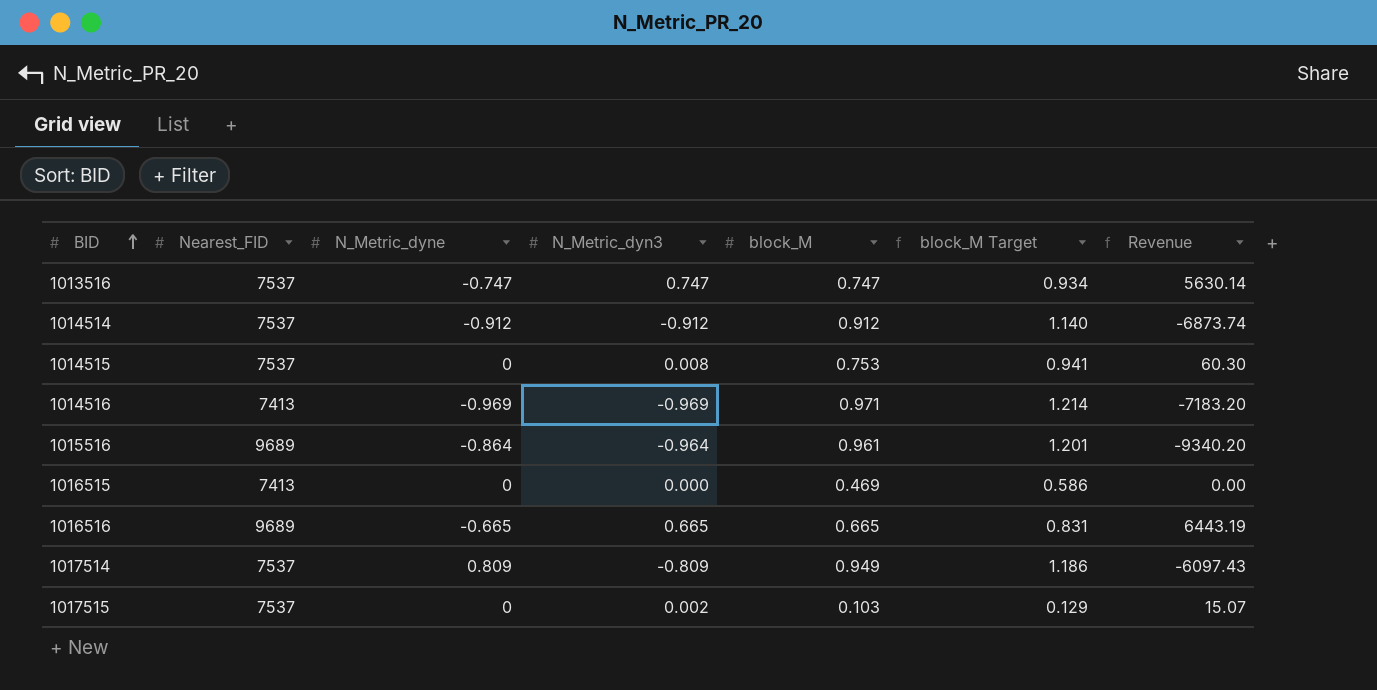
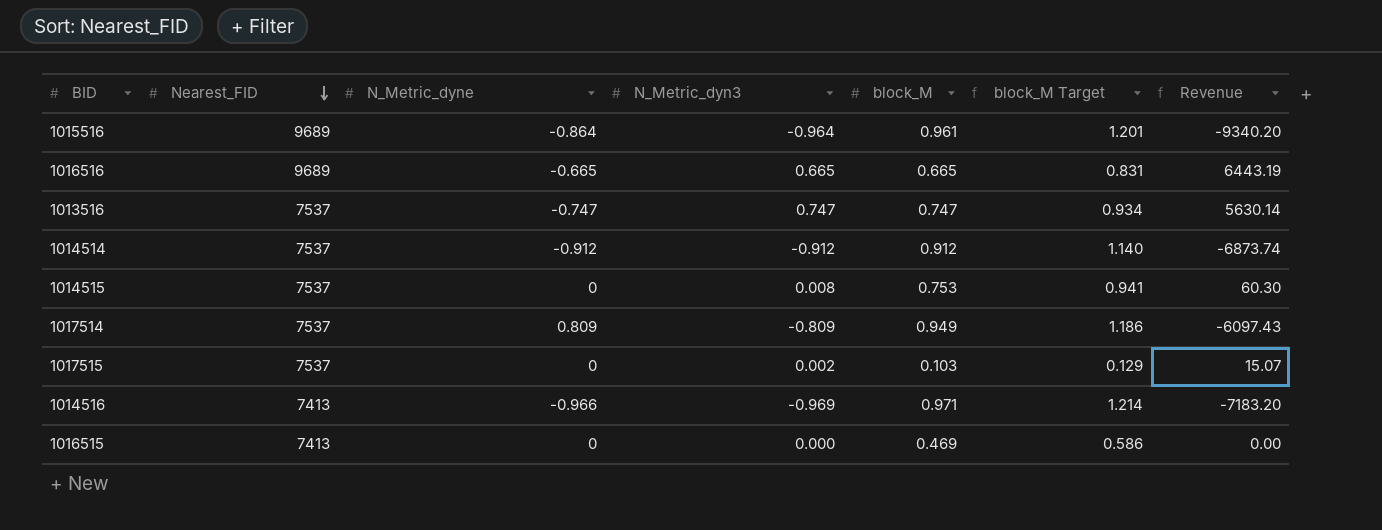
row order: BID ascending -> Nearest_FID descending
1014516 | N_Metric_dyne: -0.969 -> -0.966

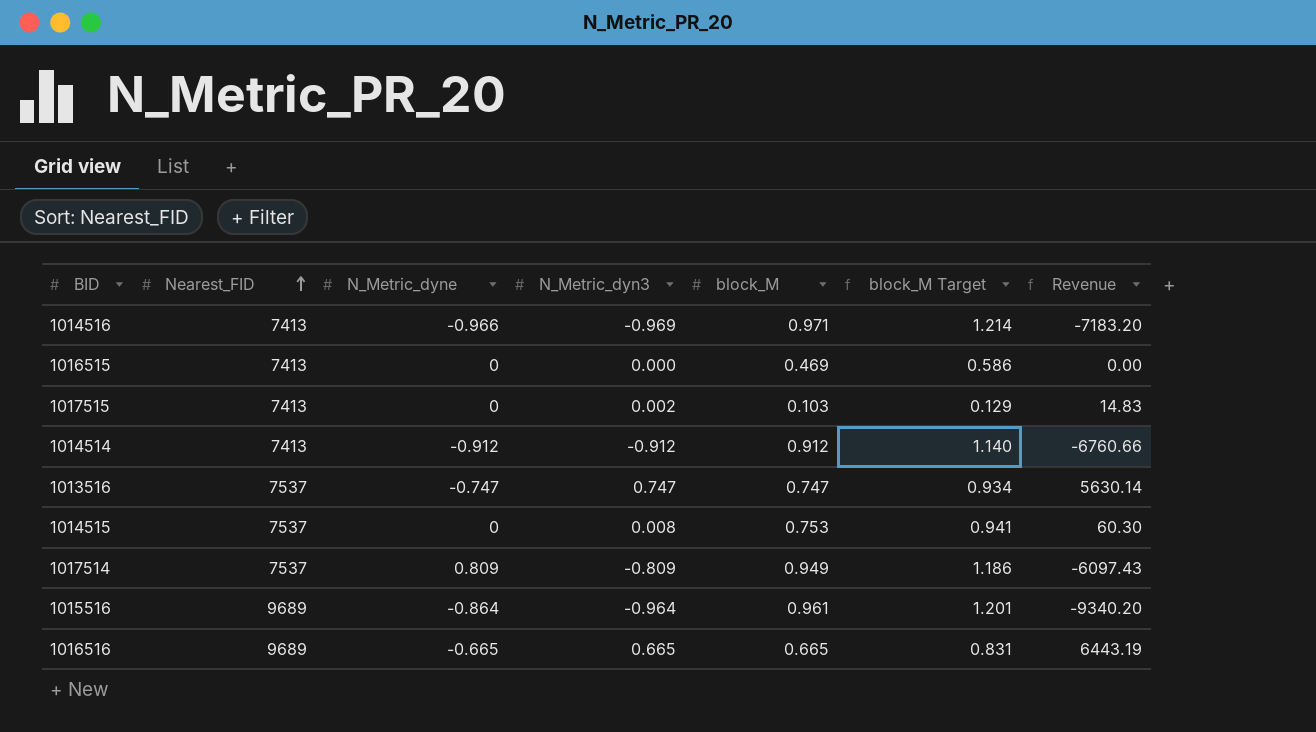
row order: Nearest_FID descending -> Nearest_FID ascending
1017515 | Nearest_FID: 7537 -> 7413
1017515 | Revenue: 15.07 -> 14.83
1014514 | Nearest_FID: 7537 -> 7413
1014514 | Revenue: -6873.74 -> -6760.66

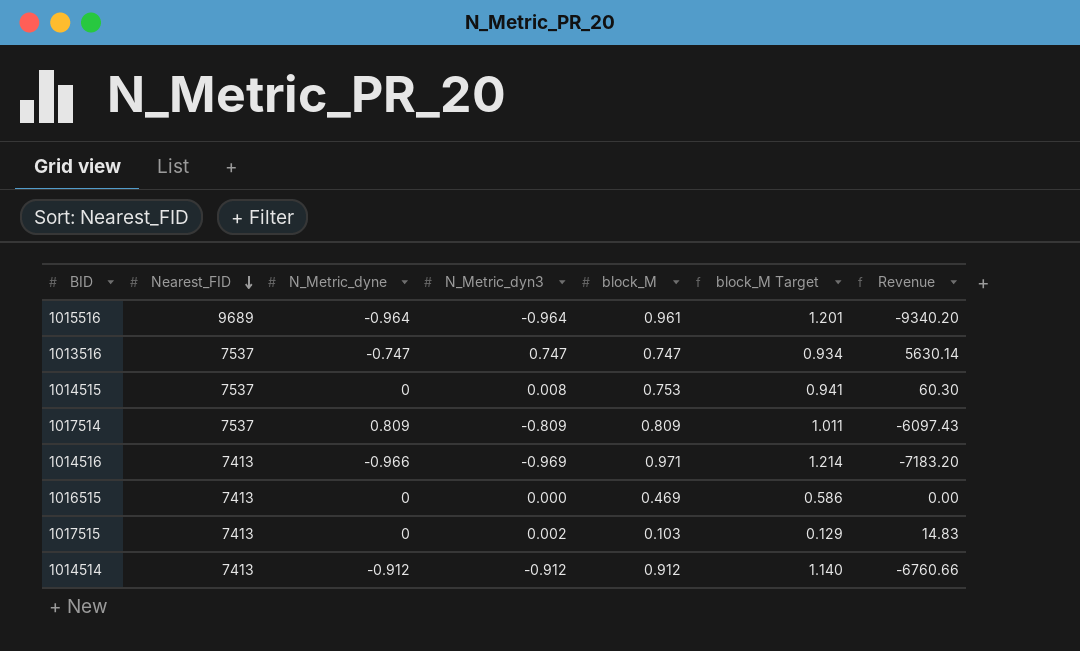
row order: Nearest_FID ascending -> Nearest_FID descending
row 1016516: 9689 | -0.665 | 0.665 | 0.665 | 0.831 | 6443.19 -> none
1015516 | N_Metric_dyne: -0.864 -> -0.964
1017514 | block_M: 0.949 -> 0.809
1017514 | block_M Target: 1.186 -> 1.011

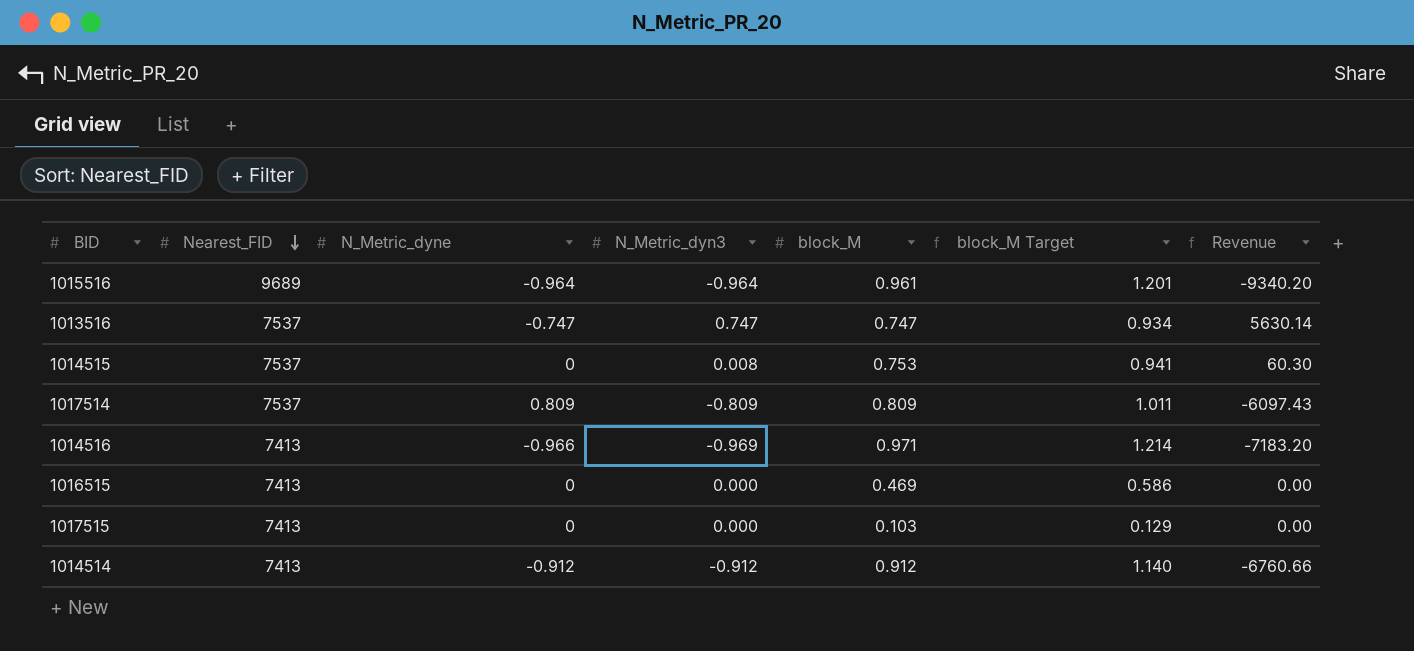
1017515 | N_Metric_dyn3: 0.002 -> 0.000
1017515 | Revenue: 14.83 -> 0.00

